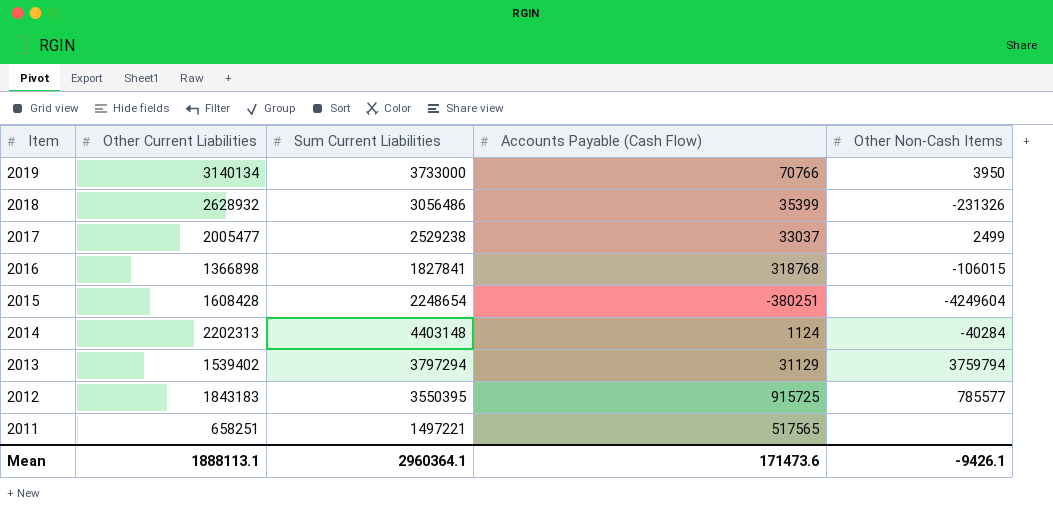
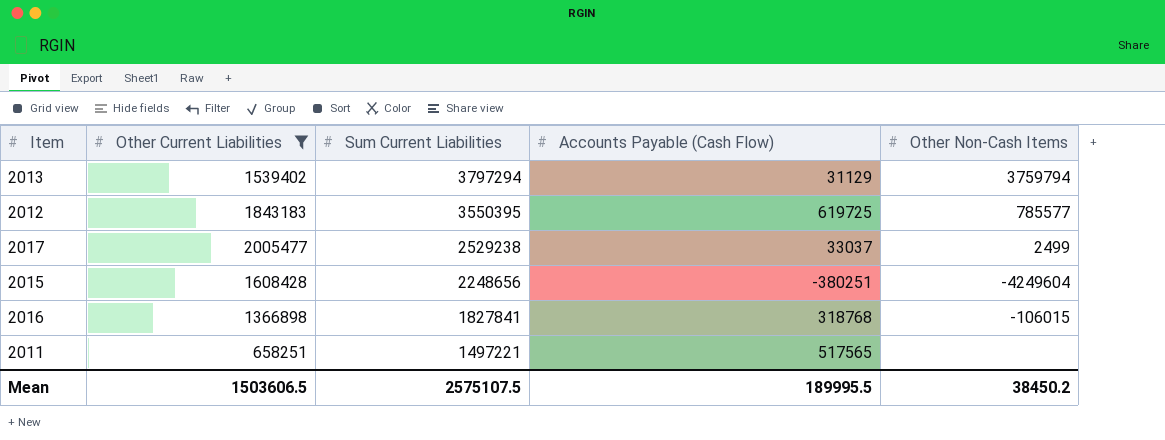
filter: none -> Other Current Liabilities <= 2005477
row order: Item descending -> Sum Current Liabilities descending
2012 | Accounts Payable (Cash Flow): 915725 -> 619725
2015 | Sum Current Liabilities: 2248654 -> 2248656
Mean | Other Current Liabilities: 1888113.1 -> 1503606.5
Mean | Sum Current Liabilities: 2960364.1 -> 2575107.5
Mean | Accounts Payable (Cash Flow): 171473.6 -> 189995.5
Mean | Other Non-Cash Items: -9426.1 -> 38450.2

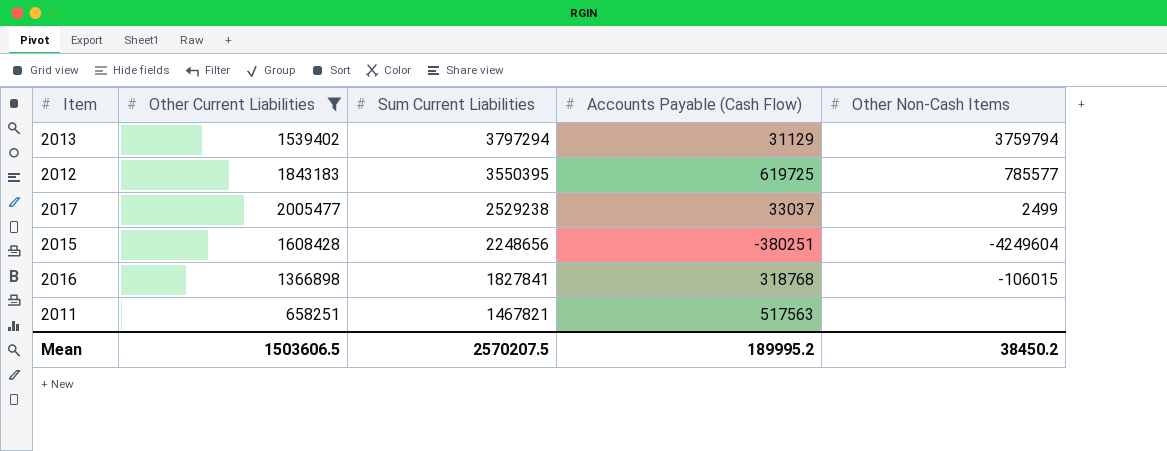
2011 | Sum Current Liabilities: 1497221 -> 1467821
2011 | Accounts Payable (Cash Flow): 517565 -> 517563
Mean | Sum Current Liabilities: 2575107.5 -> 2570207.5
Mean | Accounts Payable (Cash Flow): 189995.5 -> 189995.2

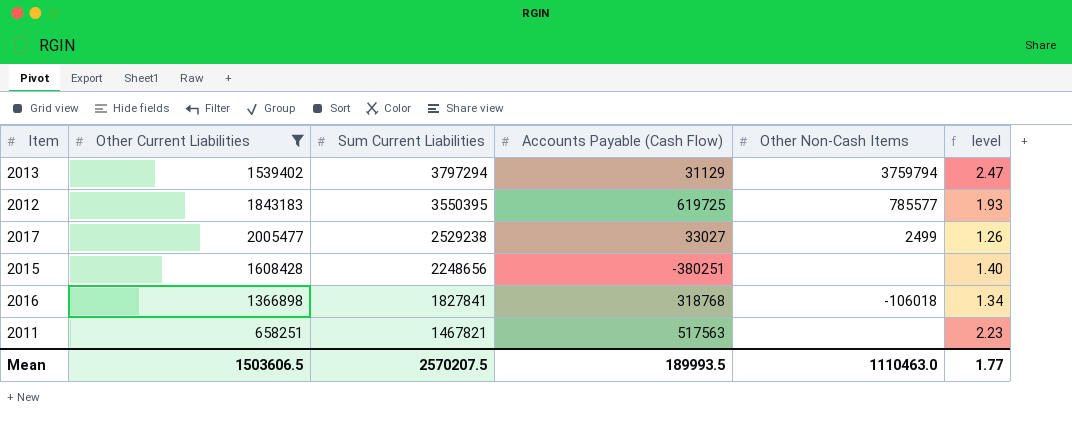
column level | formula: none -> [Sum Current Liabilities] / [Other Current Liabilities]
2017 | Accounts Payable (Cash Flow): 33037 -> 33027
2015 | Other Non-Cash Items: -4249604 -> none
2016 | Other Non-Cash Items: -106015 -> -106018
Mean | Accounts Payable (Cash Flow): 189995.2 -> 189993.5
Mean | Other Non-Cash Items: 38450.2 -> 1110463.0

